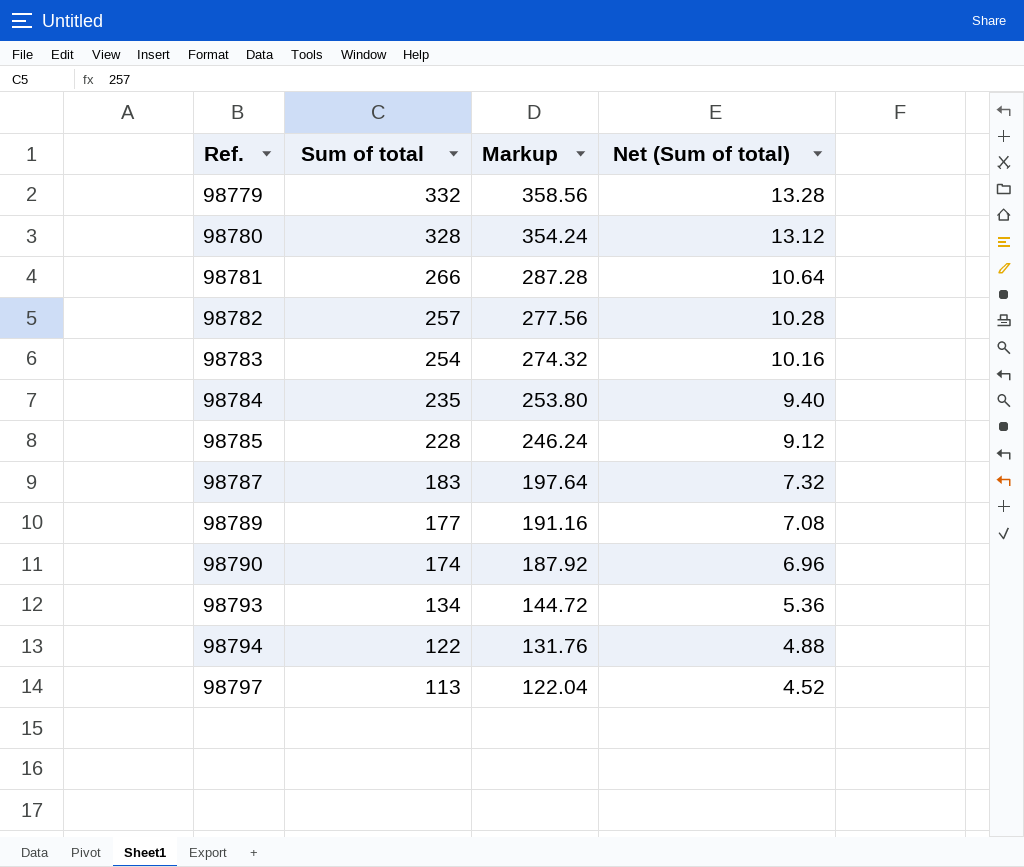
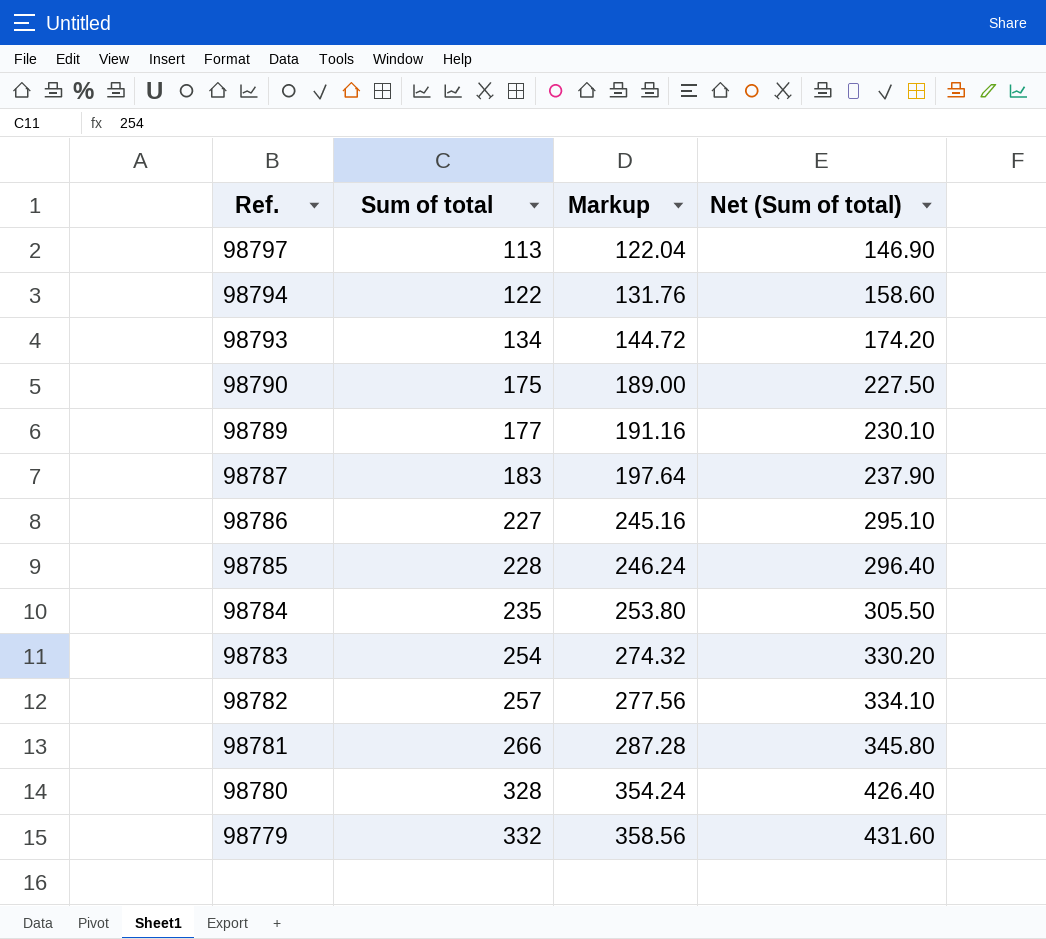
row order: Ref. ascending -> Ref. descending
column Net (Sum of total) | formula: [Sum of total] * 0.04 -> [Sum of total] * 1.3
98790 | Sum of total: 174 -> 175
98790 | Markup: 187.92 -> 189.00
row 98786: none -> 227 | 245.16 | 295.10

